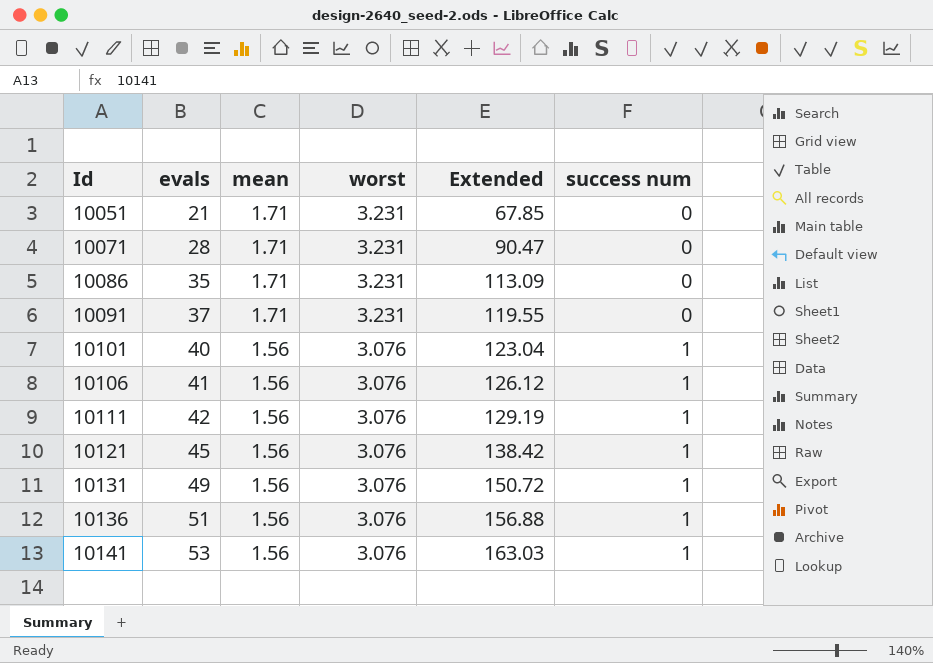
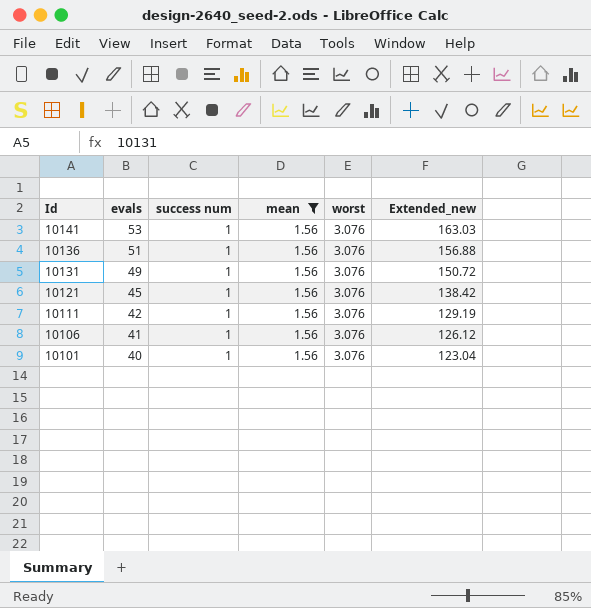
filter: none -> mean = 1.56
row order: Id ascending -> Id descending
column success num | position: 6 -> 3
column name: Extended -> Extended_new

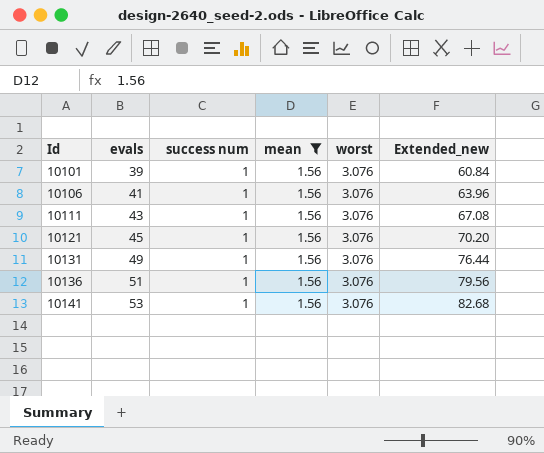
row order: Id descending -> Id ascending
column Extended_new | formula: [evals] * [worst] -> [evals] * [mean]
10101 | evals: 40 -> 39
10111 | evals: 42 -> 43

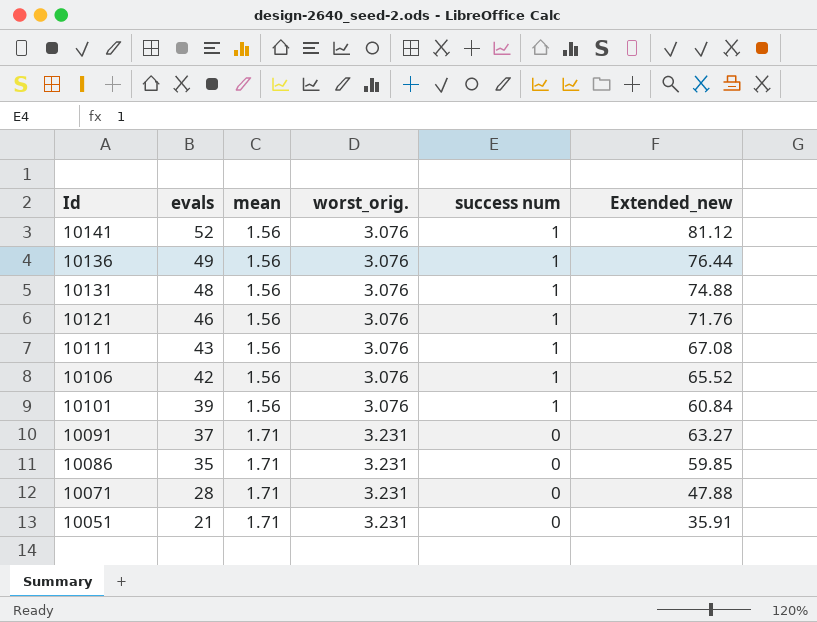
filter: mean = 1.56 -> none
row order: Id ascending -> Id descending
column name: worst -> worst_orig.
column success num | position: 3 -> 5
10141 | evals: 53 -> 52
10141 | Extended_new: 82.68 -> 81.12
10136 | evals: 51 -> 49
10136 | Extended_new: 79.56 -> 76.44
10131 | evals: 49 -> 48
10131 | Extended_new: 76.44 -> 74.88
10121 | evals: 45 -> 46
10121 | Extended_new: 70.20 -> 71.76
10106 | evals: 41 -> 42
10106 | Extended_new: 63.96 -> 65.52

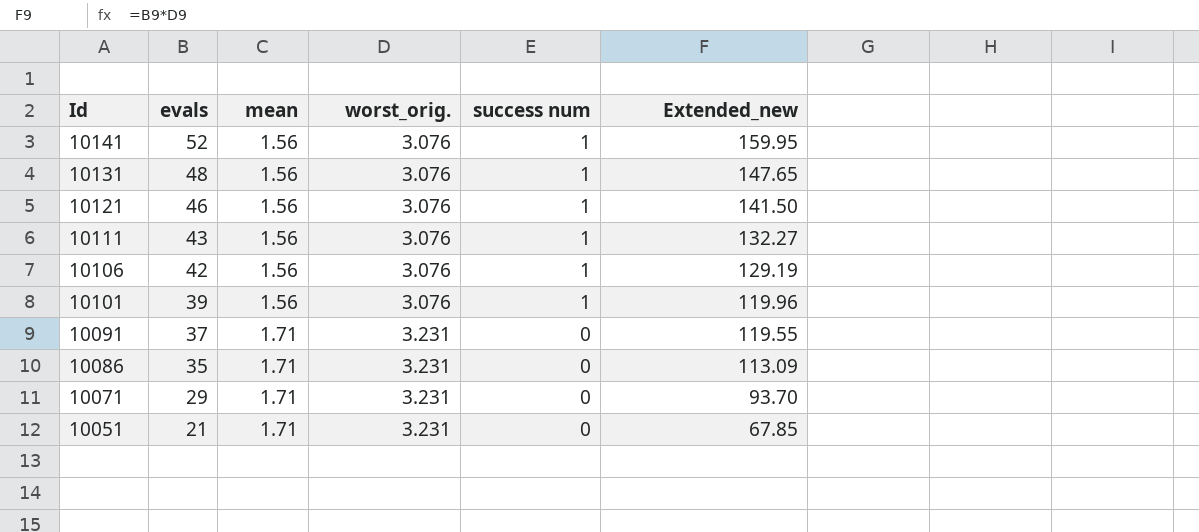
column Extended_new | formula: [evals] * [mean] -> [evals] * [worst_orig.]
row 10136: 49 | 1.56 | 3.076 | 1 | 76.44 -> none
10071 | evals: 28 -> 29

